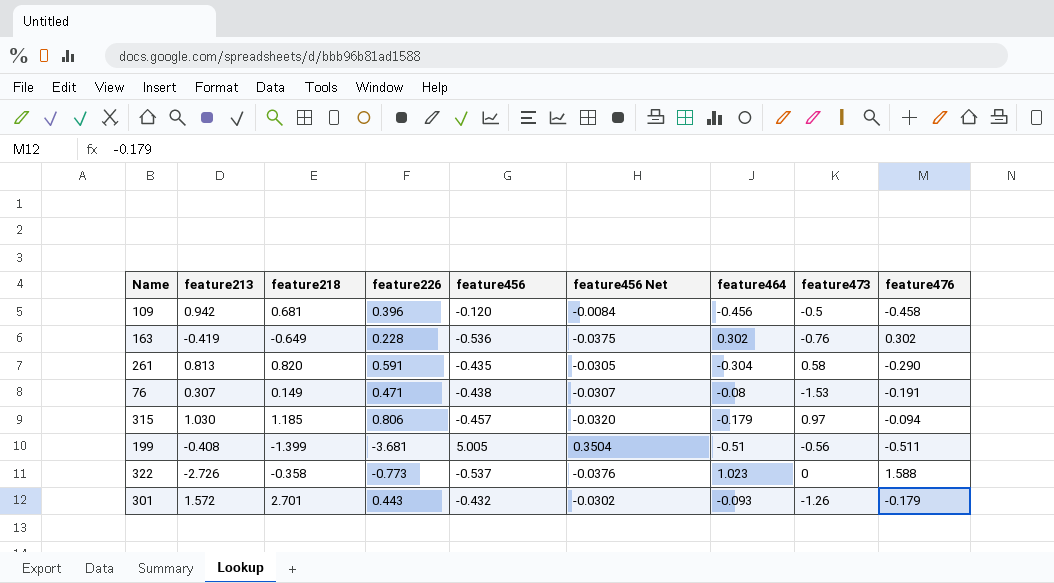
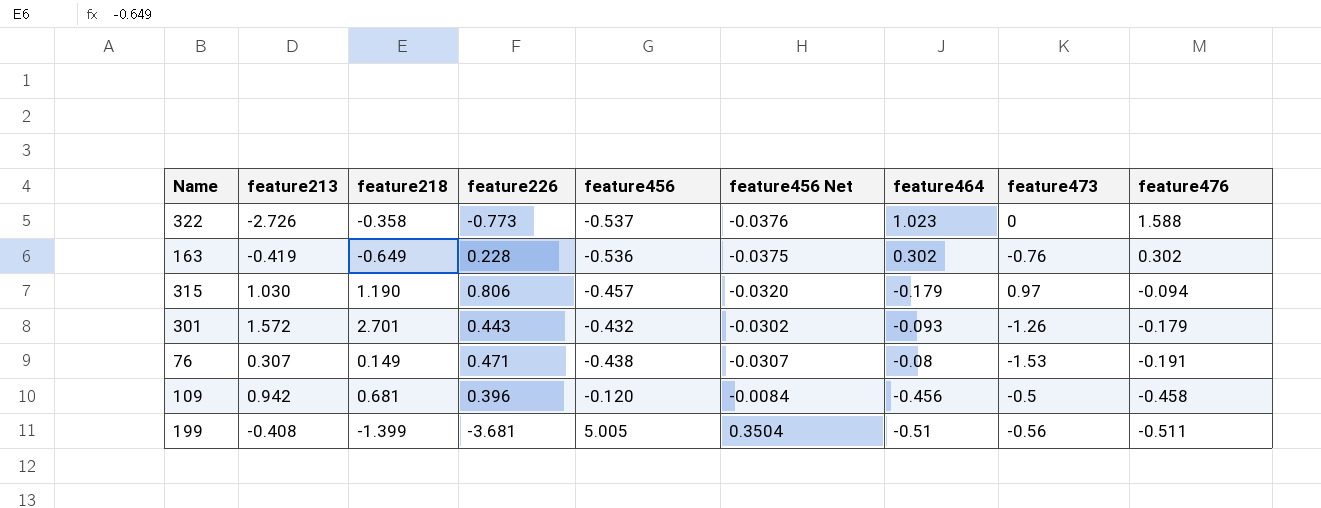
row order: none -> feature476 descending
row 261: 0.813 | 0.820 | 0.591 | -0.435 | -0.0305 | -0.304 | 0.58 | -0.290 -> none
315 | feature218: 1.185 -> 1.190

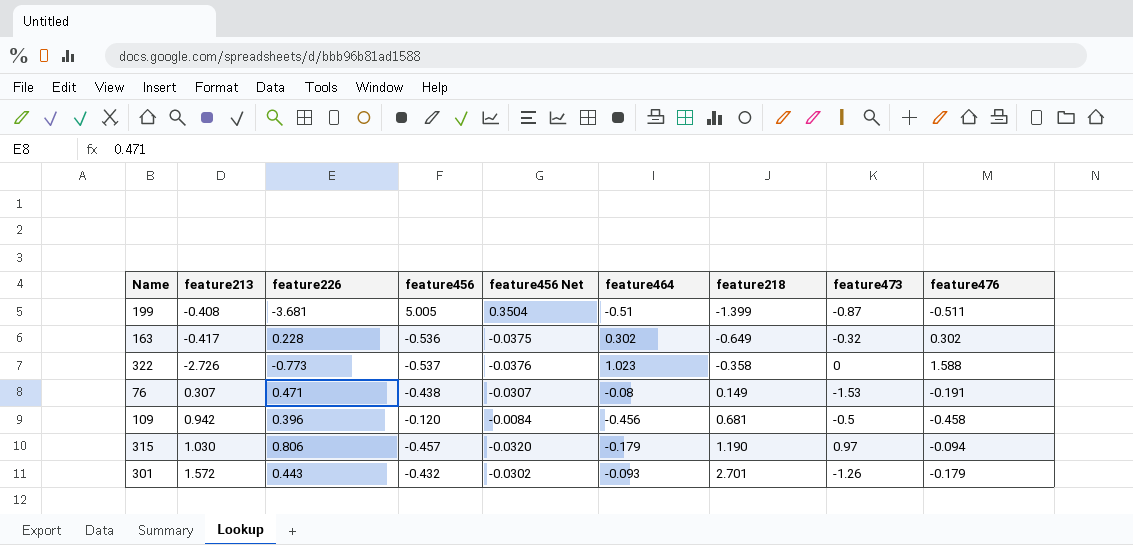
row order: feature476 descending -> feature218 ascending
column feature218 | position: 3 -> 7
199 | feature473: -0.56 -> -0.87
163 | feature213: -0.419 -> -0.417
163 | feature473: -0.76 -> -0.32

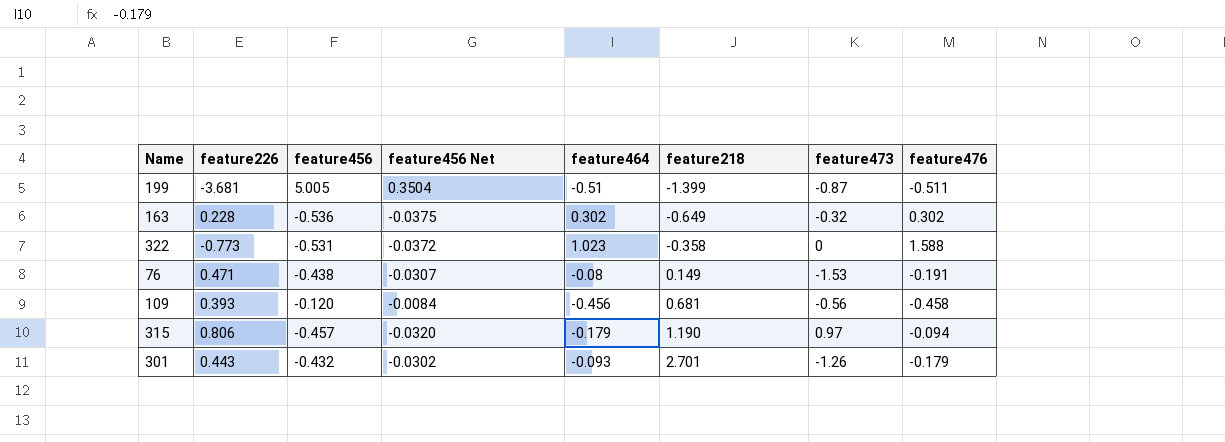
column feature213 | position: 2 -> none
322 | feature456: -0.537 -> -0.531
322 | feature456 Net: -0.0376 -> -0.0372
109 | feature226: 0.396 -> 0.393
109 | feature473: -0.5 -> -0.56

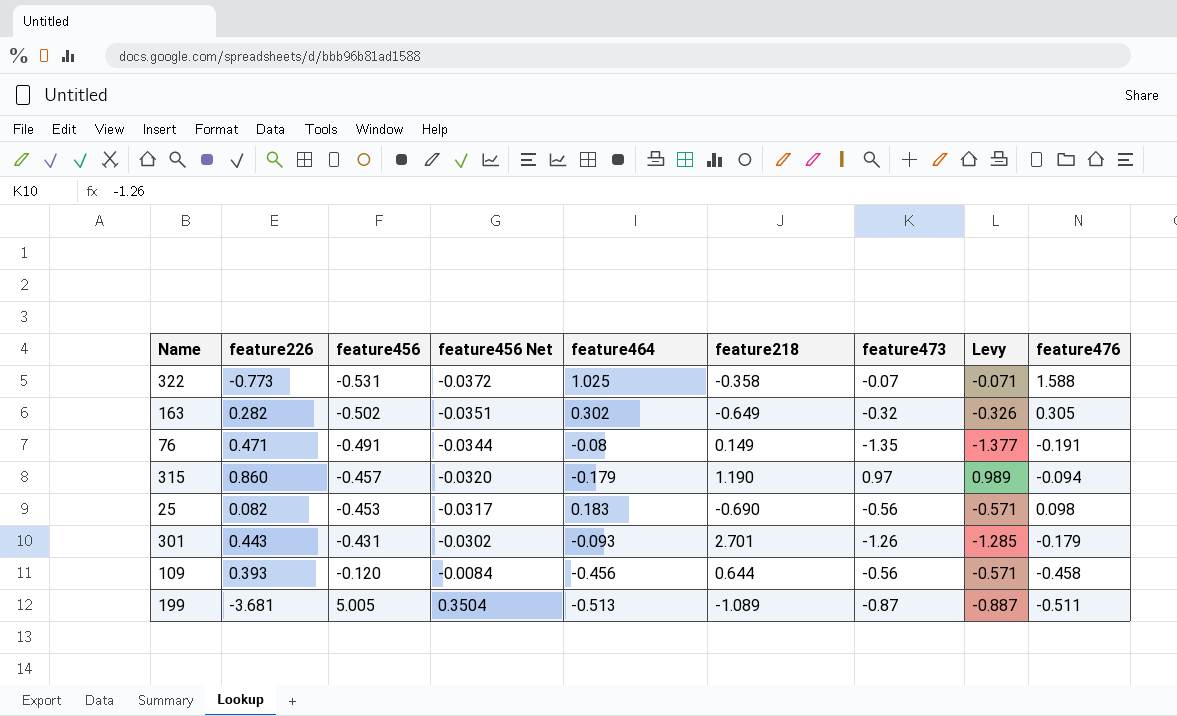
row order: feature218 ascending -> feature456 ascending
column Levy | formula: none -> [feature473] * 1.02
322 | feature464: 1.023 -> 1.025
322 | feature473: 0 -> -0.07
163 | feature226: 0.228 -> 0.282
163 | feature456: -0.536 -> -0.502
163 | feature456 Net: -0.0375 -> -0.0351
163 | feature476: 0.302 -> 0.305
76 | feature456: -0.438 -> -0.491
76 | feature456 Net: -0.0307 -> -0.0344
76 | feature473: -1.53 -> -1.35
315 | feature226: 0.806 -> 0.860
row 25: none -> 0.082 | -0.453 | -0.0317 | 0.183 | -0.690 | -0.56 | -0.571 | 0.098
301 | feature456: -0.432 -> -0.431
109 | feature218: 0.681 -> 0.644
199 | feature464: -0.51 -> -0.513
199 | feature218: -1.399 -> -1.089

